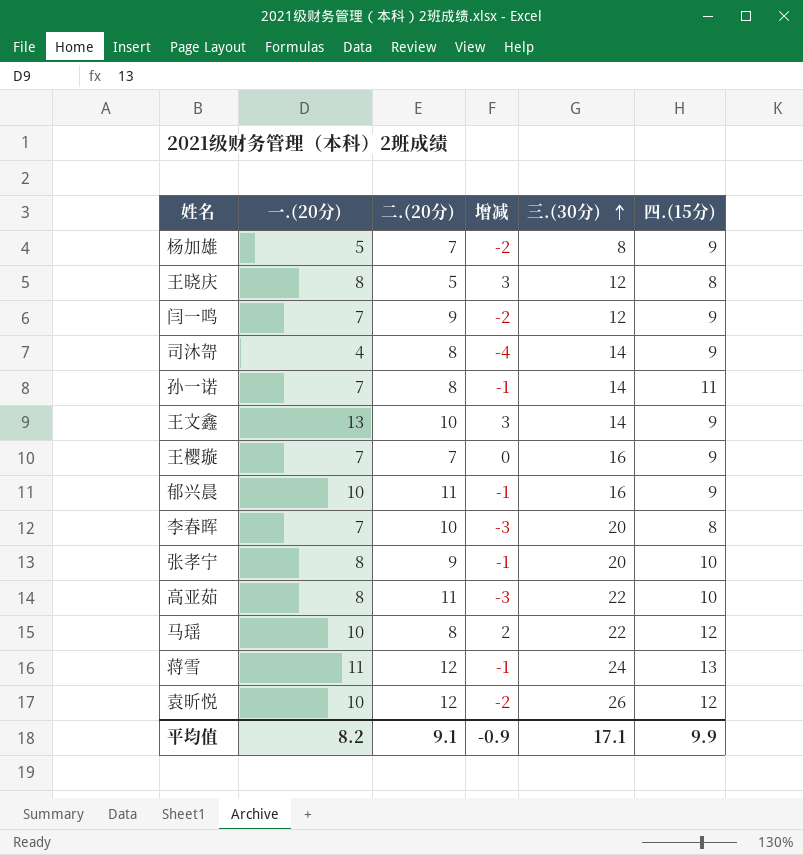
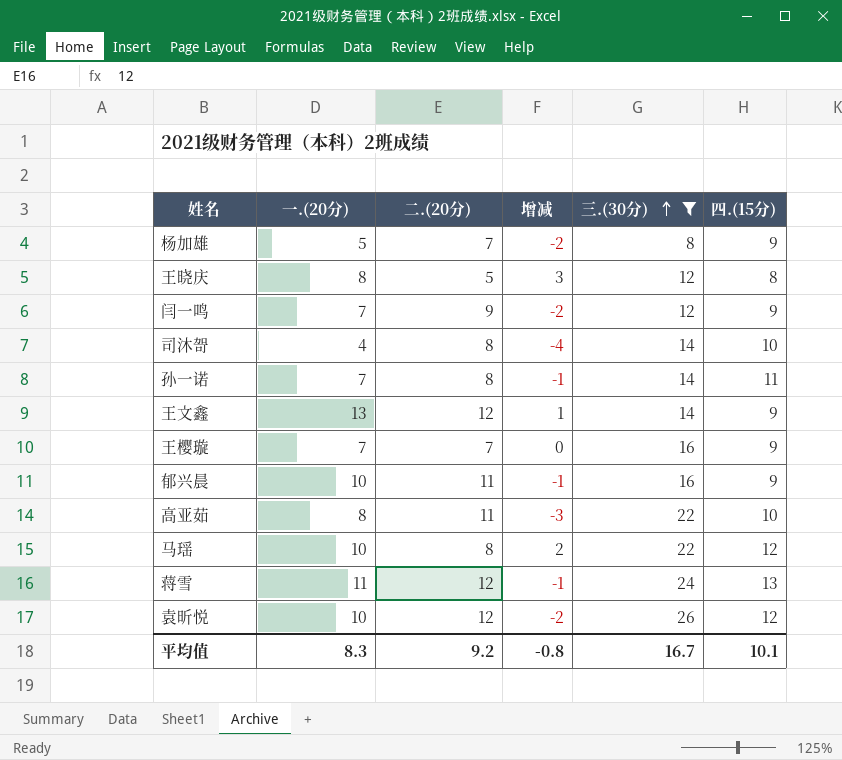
filter: none -> 三.(30分) != 20
司沐哿 | 四.(15分): 9 -> 10
王文鑫 | 二.(20分): 10 -> 12
王文鑫 | 增减: 3 -> 1
平均值 | 一.(20分): 8.2 -> 8.3
平均值 | 二.(20分): 9.1 -> 9.2
平均值 | 增减: -0.9 -> -0.8
平均值 | 三.(30分): 17.1 -> 16.7
平均值 | 四.(15分): 9.9 -> 10.1

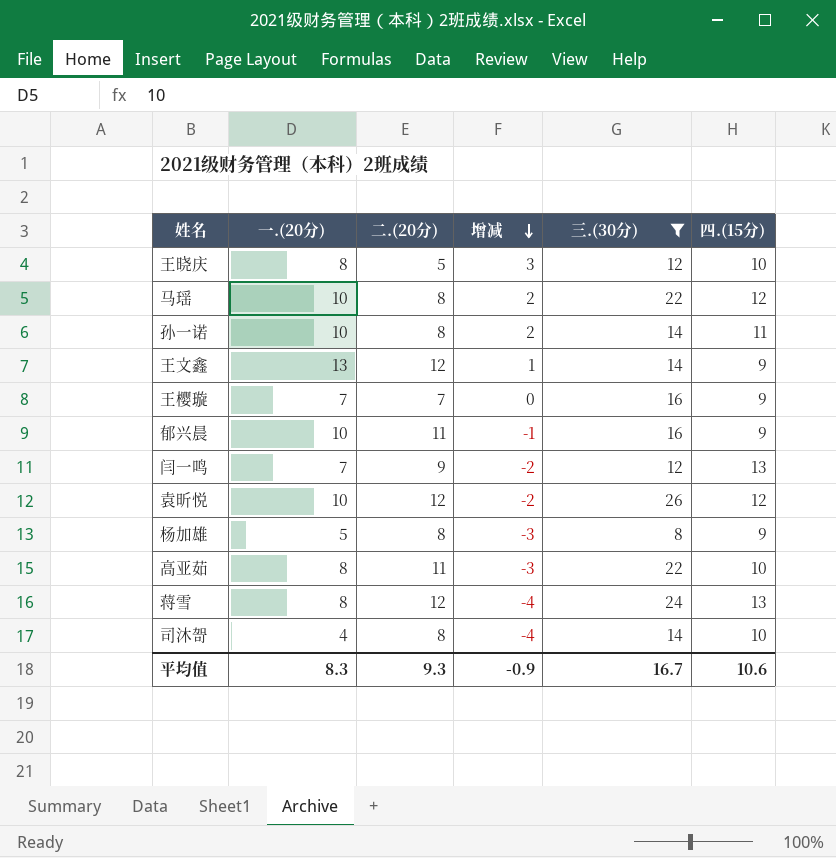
row order: 三.(30分) ascending -> 增减 descending
王晓庆 | 四.(15分): 8 -> 10
孙一诺 | 一.(20分): 7 -> 10
孙一诺 | 增减: -1 -> 2
闫一鸣 | 四.(15分): 9 -> 13
杨加雄 | 二.(20分): 7 -> 8
杨加雄 | 增减: -2 -> -3
蒋雪 | 一.(20分): 11 -> 8
蒋雪 | 增减: -1 -> -4
平均值 | 二.(20分): 9.2 -> 9.3
平均值 | 增减: -0.8 -> -0.9
平均值 | 四.(15分): 10.1 -> 10.6

